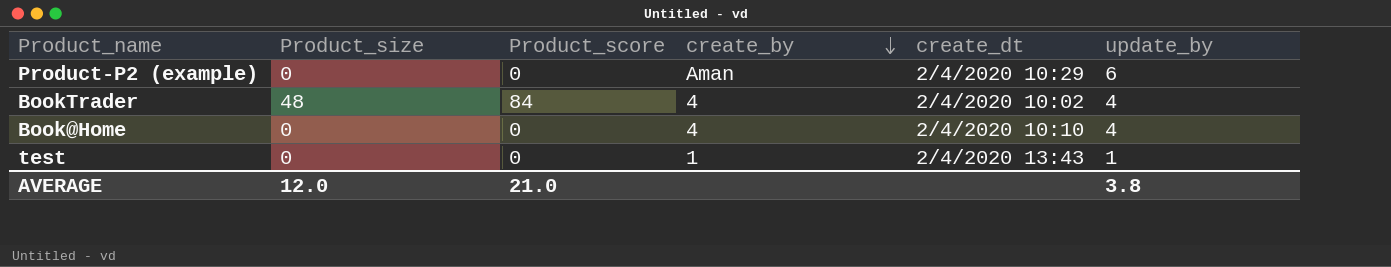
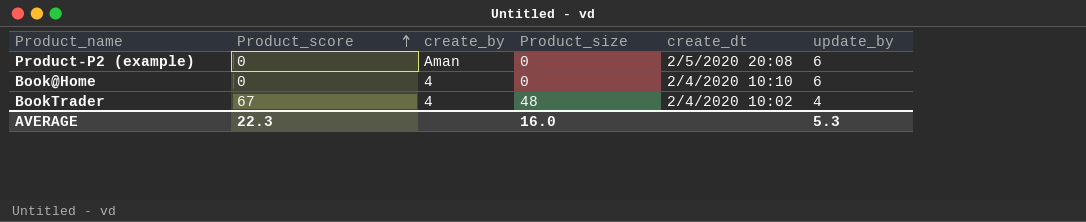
row order: create_by descending -> Product_score ascending
column Product_size | position: 2 -> 4
row test: 0 | 0 | 1 | 2/4/2020 13:43 | 1 -> none
Product-P2 (example) | create_dt: 2/4/2020 10:29 -> 2/5/2020 20:08
Book@Home | update_by: 4 -> 6
BookTrader | Product_score: 84 -> 67
AVERAGE | Product_score: 21.0 -> 22.3
AVERAGE | Product_size: 12.0 -> 16.0
AVERAGE | update_by: 3.8 -> 5.3

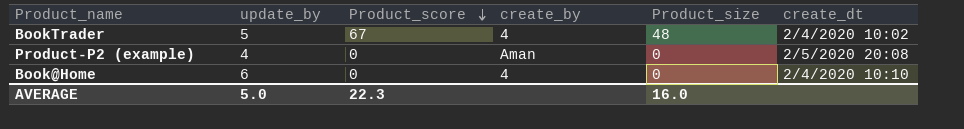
row order: Product_score ascending -> Product_score descending
column update_by | position: 6 -> 2
BookTrader | update_by: 4 -> 5
Product-P2 (example) | update_by: 6 -> 4
AVERAGE | update_by: 5.3 -> 5.0

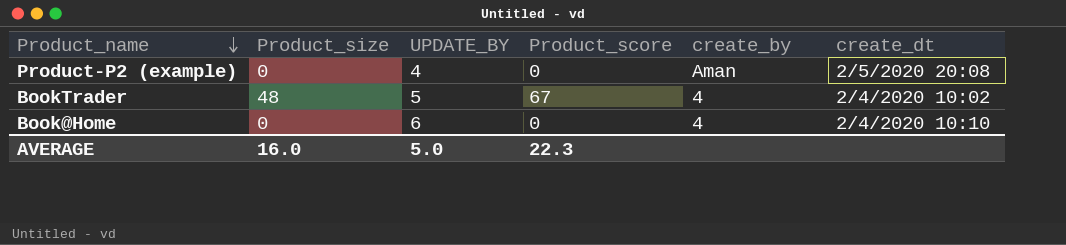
row order: Product_score descending -> Product_name descending
column Product_size | position: 5 -> 2
column name: update_by -> UPDATE_BY

